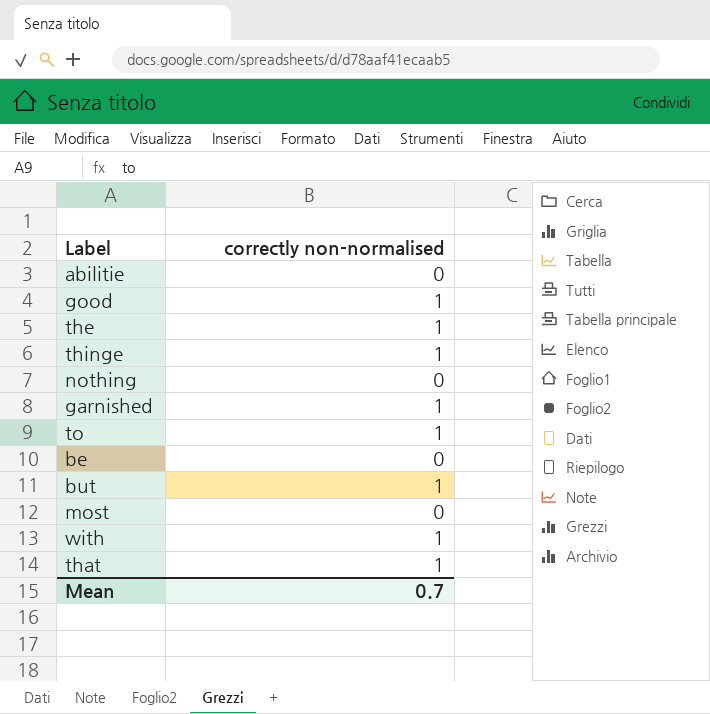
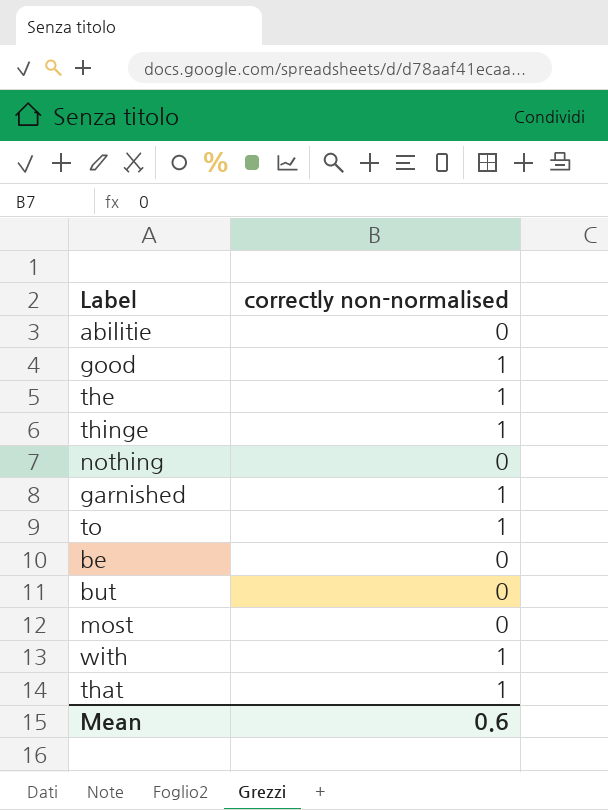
but | correctly non-normalised: 1 -> 0
Mean | correctly non-normalised: 0.7 -> 0.6

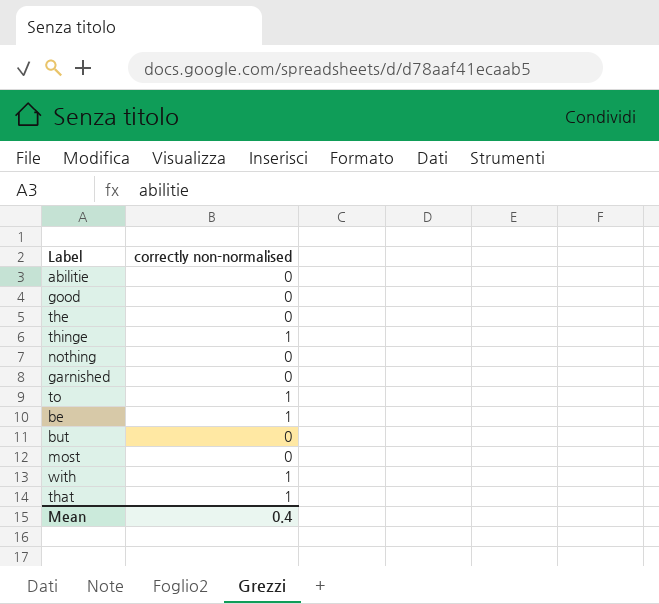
good | correctly non-normalised: 1 -> 0
the | correctly non-normalised: 1 -> 0
garnished | correctly non-normalised: 1 -> 0
be | correctly non-normalised: 0 -> 1
Mean | correctly non-normalised: 0.6 -> 0.4

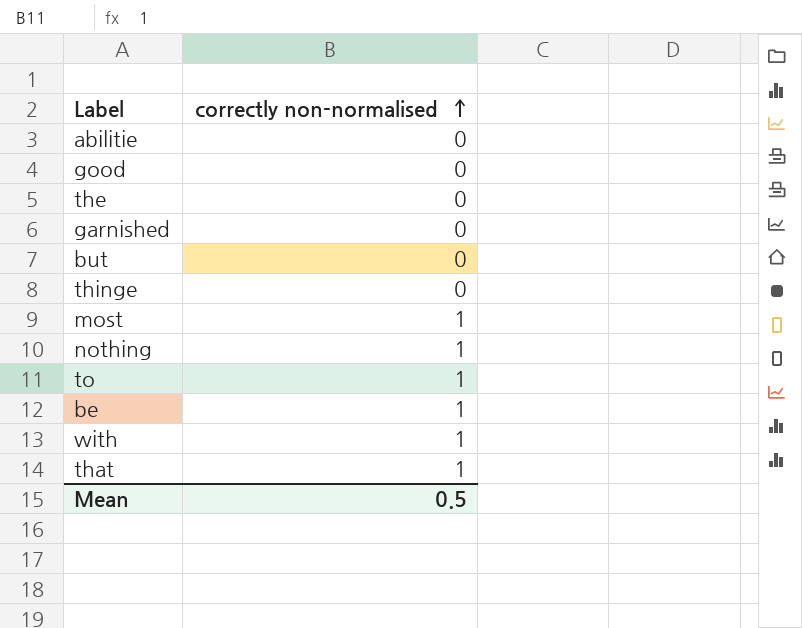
row order: none -> correctly non-normalised ascending
thinge | correctly non-normalised: 1 -> 0
most | correctly non-normalised: 0 -> 1
nothing | correctly non-normalised: 0 -> 1
Mean | correctly non-normalised: 0.4 -> 0.5

